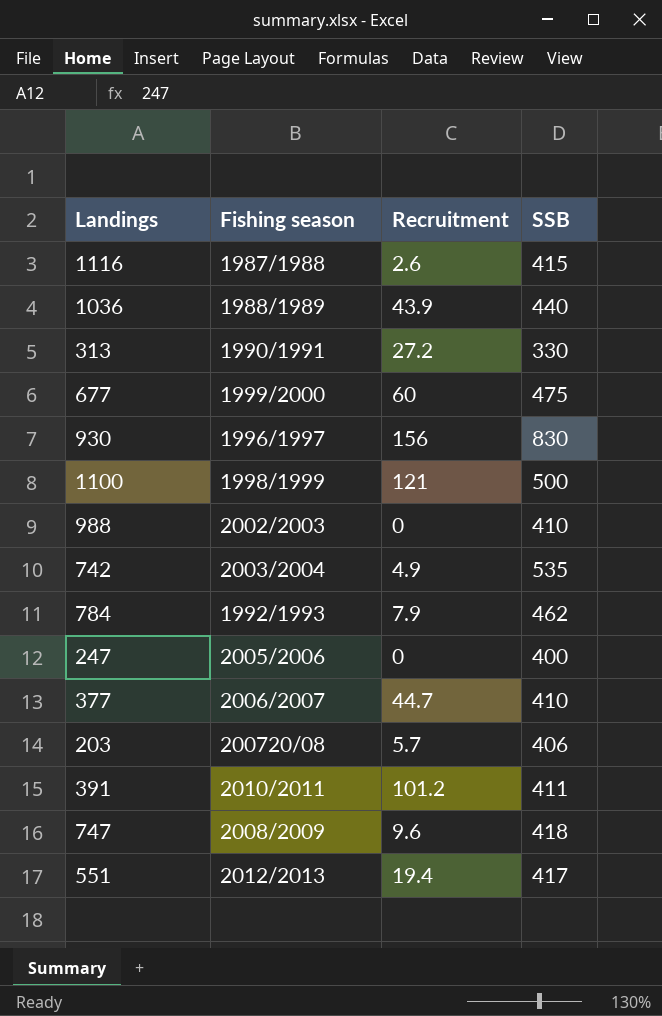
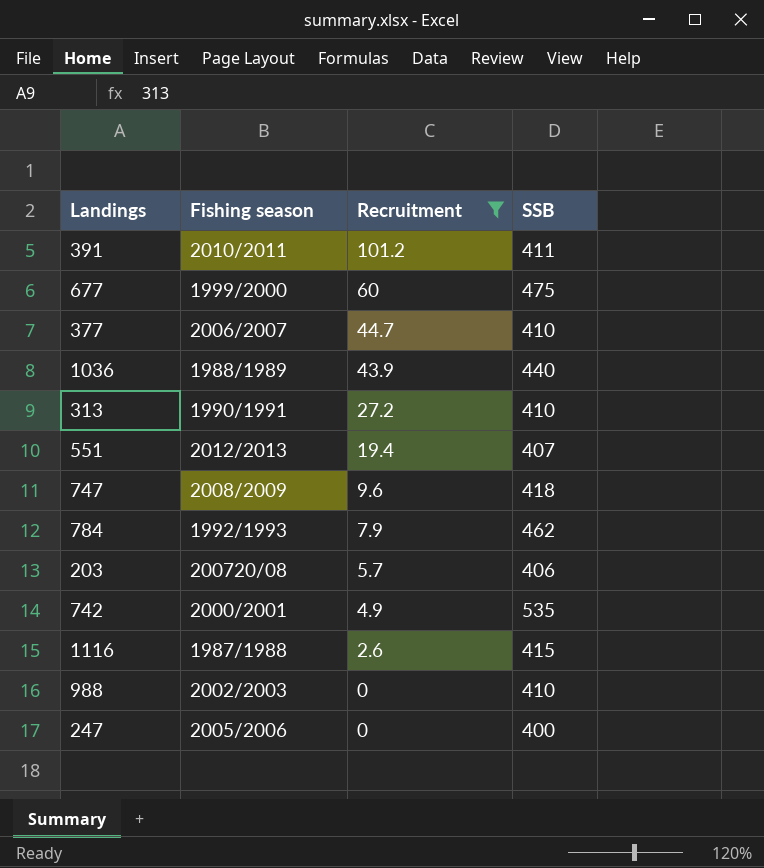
filter: none -> Recruitment <= 101.2
row order: none -> Recruitment descending
313 | SSB: 330 -> 410
551 | SSB: 417 -> 407
742 | Fishing season: 2003/2004 -> 2000/2001

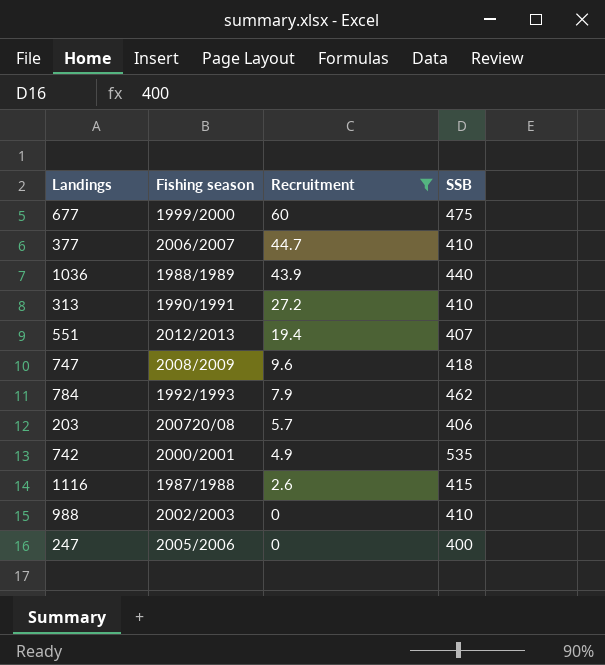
row 391: 2010/2011 | 101.2 | 411 -> none

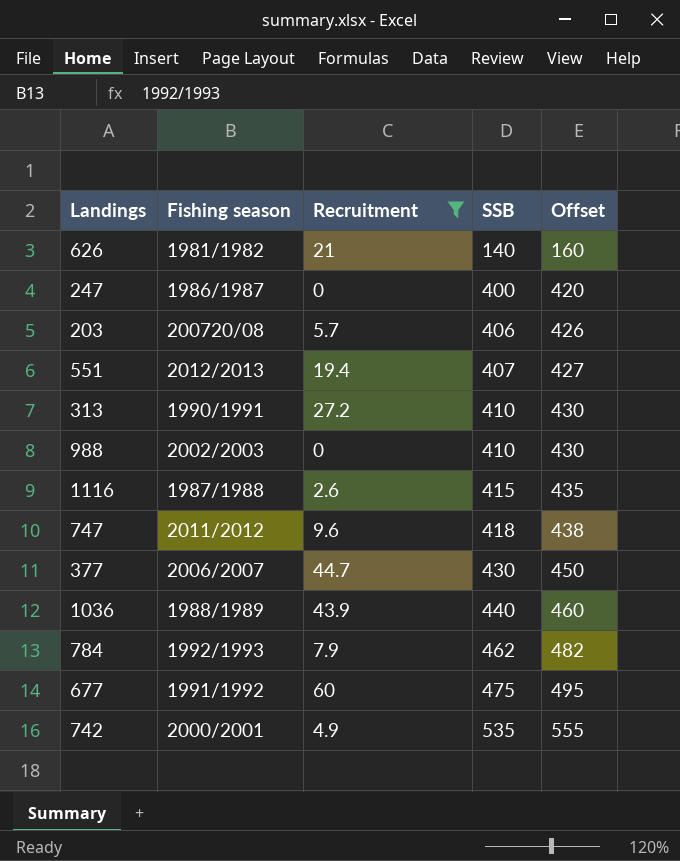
row order: Recruitment descending -> SSB ascending
column Offset | formula: none -> [SSB] + 20
row 626: none -> 1981/1982 | 21 | 140 | 160
247 | Fishing season: 2005/2006 -> 1986/1987
747 | Fishing season: 2008/2009 -> 2011/2012
377 | SSB: 410 -> 430
677 | Fishing season: 1999/2000 -> 1991/1992

